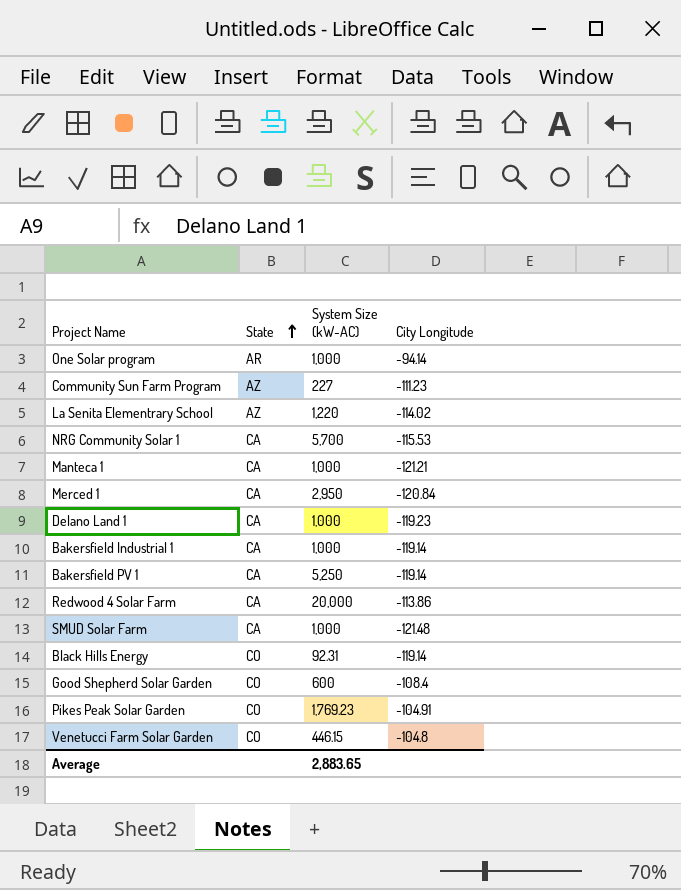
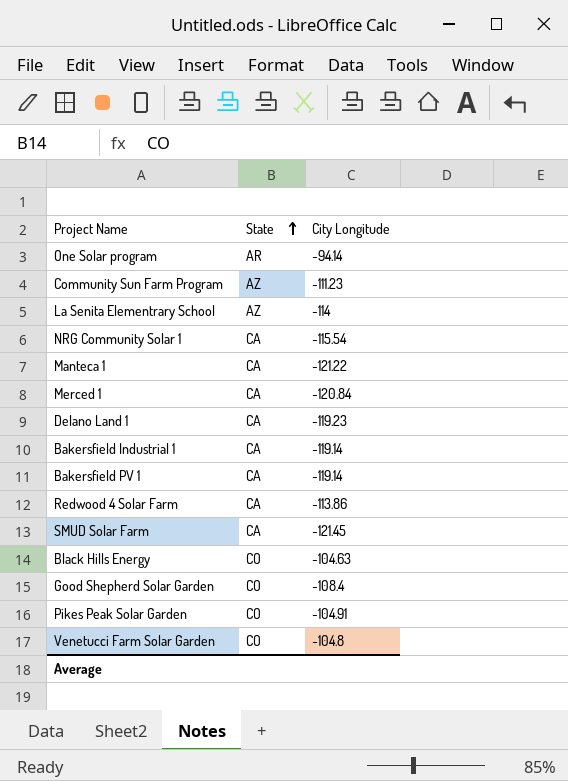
column System Size (kW-AC) | position: 3 -> none
La Senita Elementrary School | City Longitude: -114.02 -> -114
NRG Community Solar 1 | City Longitude: -115.53 -> -115.54
Manteca 1 | City Longitude: -121.21 -> -121.22
SMUD Solar Farm | City Longitude: -121.48 -> -121.45
Black Hills Energy | City Longitude: -119.14 -> -104.63

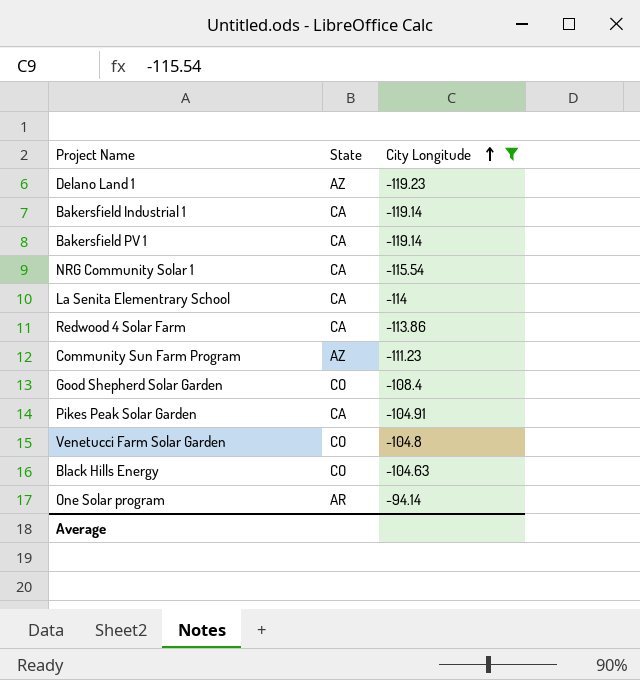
filter: none -> City Longitude >= -119.23
row order: State ascending -> City Longitude ascending
Delano Land 1 | State: CA -> AZ
La Senita Elementrary School | State: AZ -> CA
Pikes Peak Solar Garden | State: CO -> CA

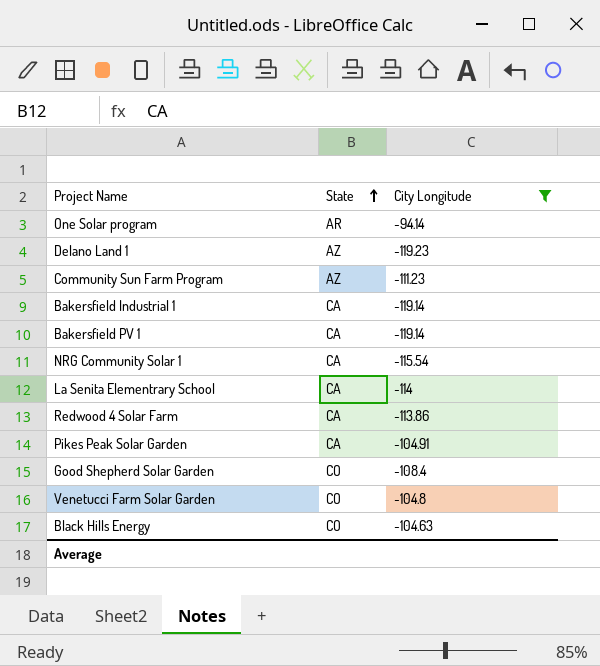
row order: City Longitude ascending -> State ascending

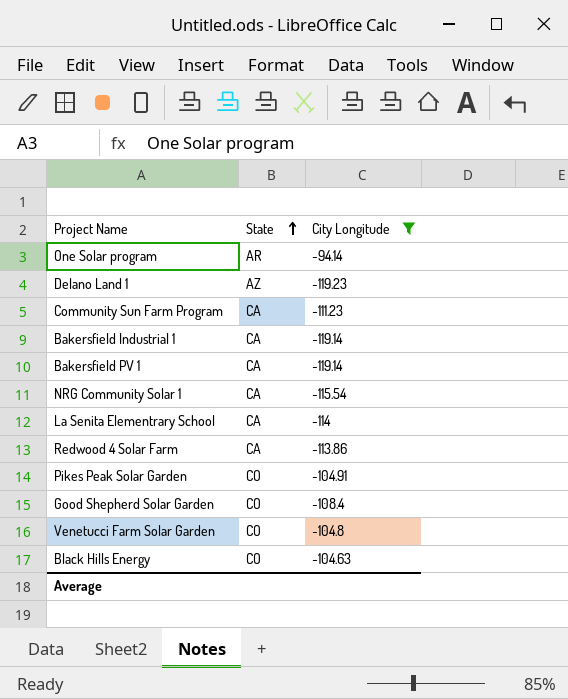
Community Sun Farm Program | State: AZ -> CA
Pikes Peak Solar Garden | State: CA -> CO

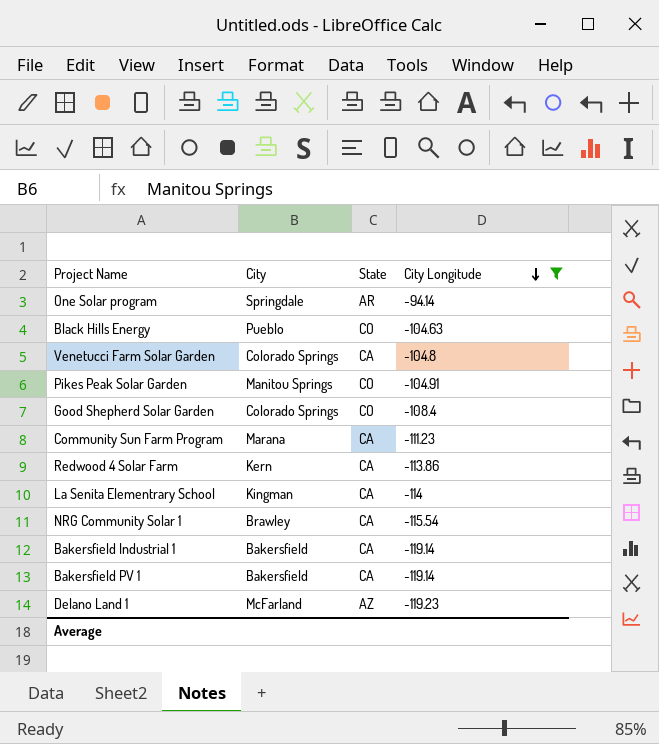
row order: State ascending -> City Longitude descending
column City | position: none -> 2
Venetucci Farm Solar Garden | State: CO -> CA

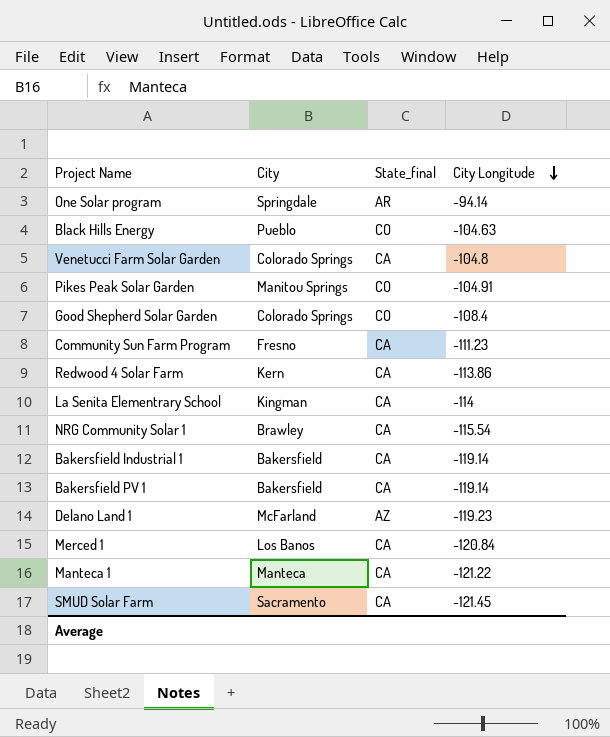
filter: City Longitude >= -119.23 -> none
column name: State -> State_final
Community Sun Farm Program | City: Marana -> Fresno

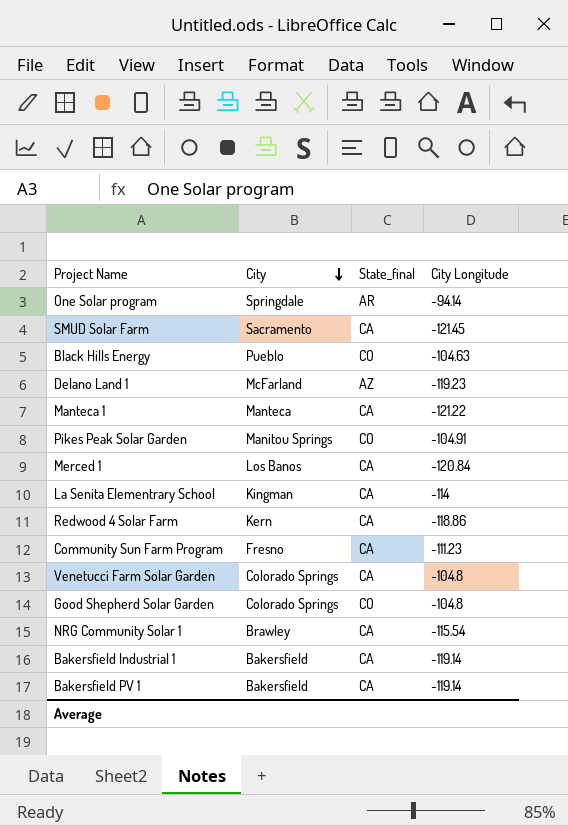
row order: City Longitude descending -> City descending
Redwood 4 Solar Farm | City Longitude: -113.86 -> -118.86
Good Shepherd Solar Garden | City Longitude: -108.4 -> -104.8

